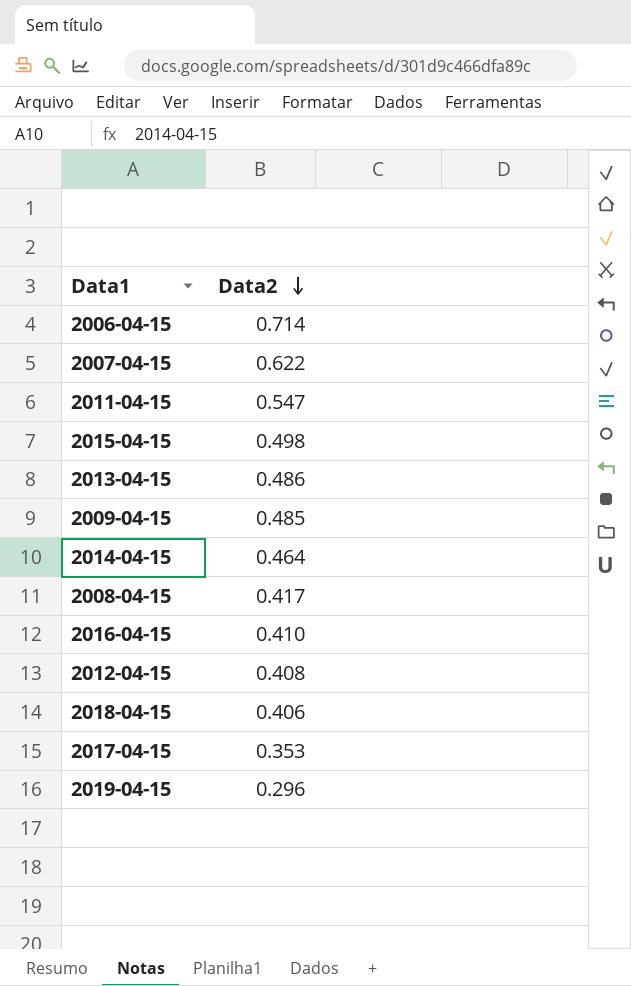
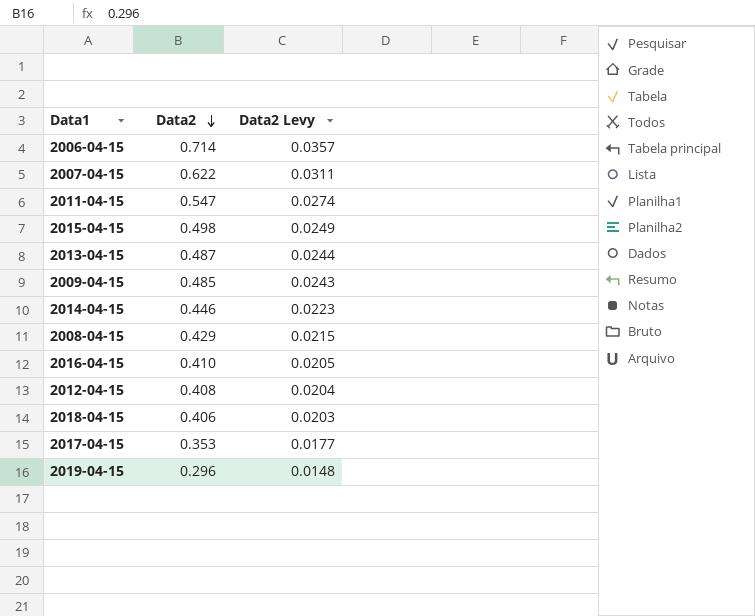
column Data2 Levy | formula: none -> [Data2] * 0.05
2013-04-15 | Data2: 0.486 -> 0.487
2014-04-15 | Data2: 0.464 -> 0.446
2008-04-15 | Data2: 0.417 -> 0.429

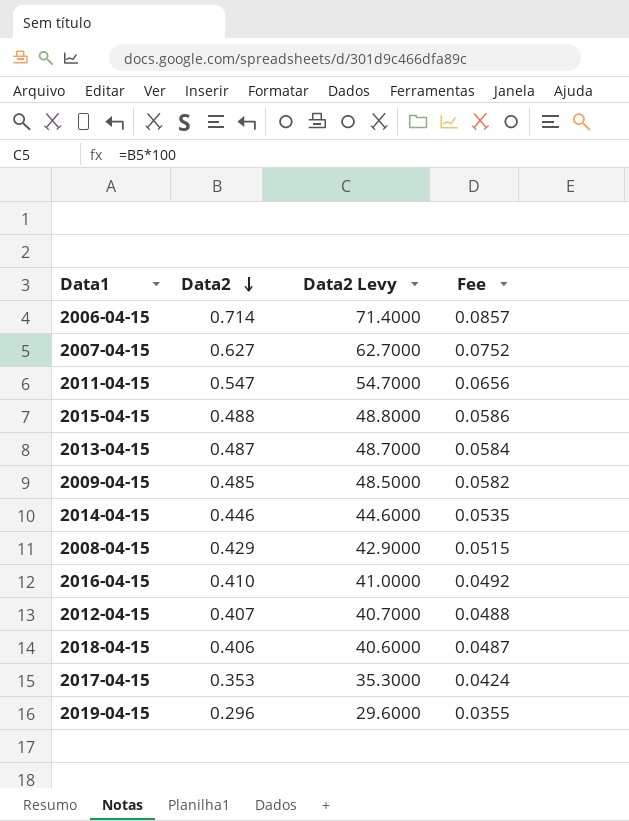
column Data2 Levy | formula: [Data2] * 0.05 -> [Data2] * 100
column Fee | formula: none -> [Data2] * 0.12
2007-04-15 | Data2: 0.622 -> 0.627
2015-04-15 | Data2: 0.498 -> 0.488
2012-04-15 | Data2: 0.408 -> 0.407

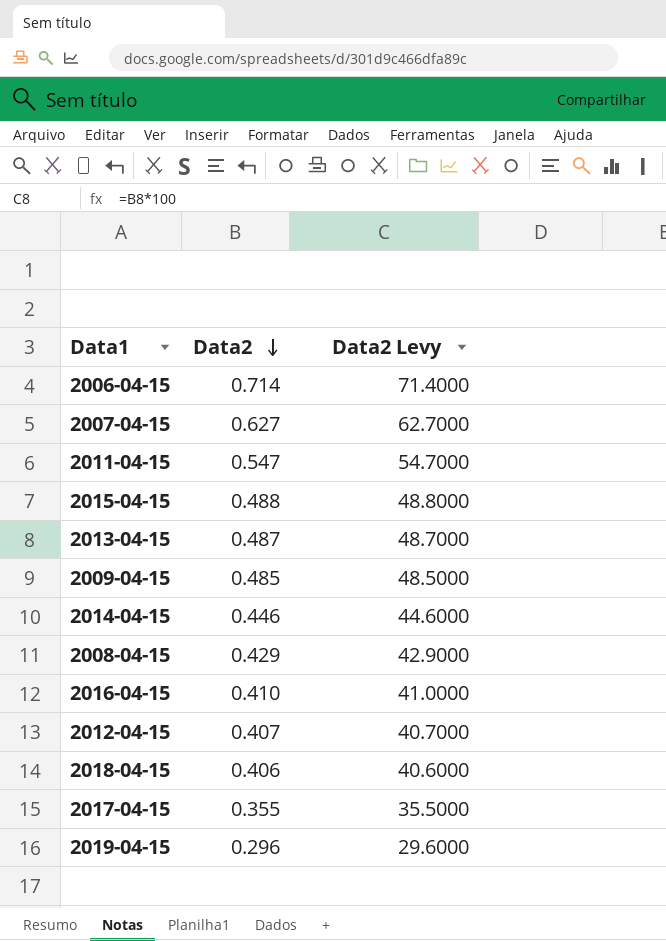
column Fee | formula: [Data2] * 0.12 -> none
2017-04-15 | Data2: 0.353 -> 0.355
2017-04-15 | Data2 Levy: 35.3000 -> 35.5000

